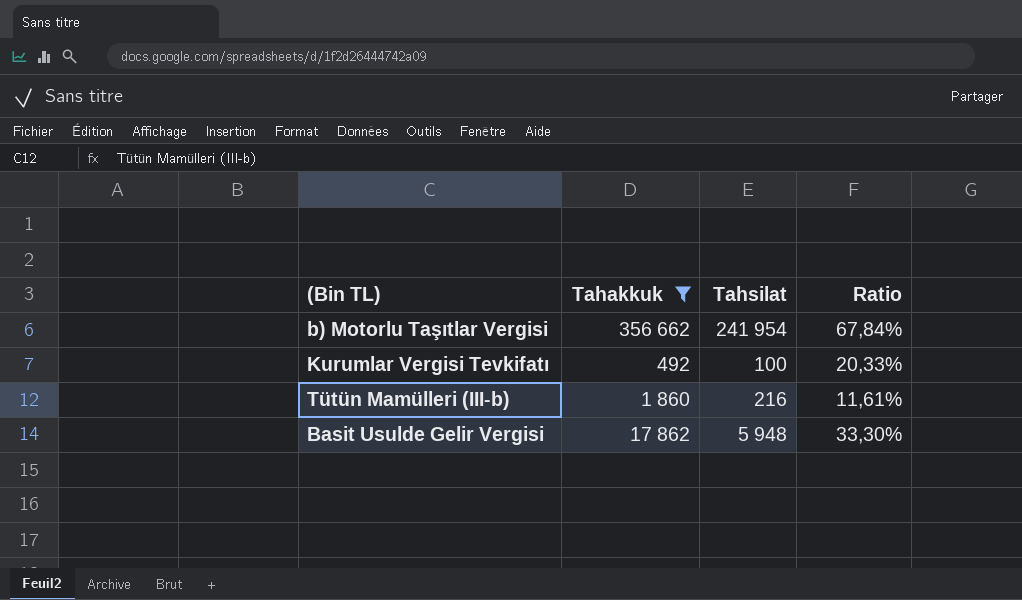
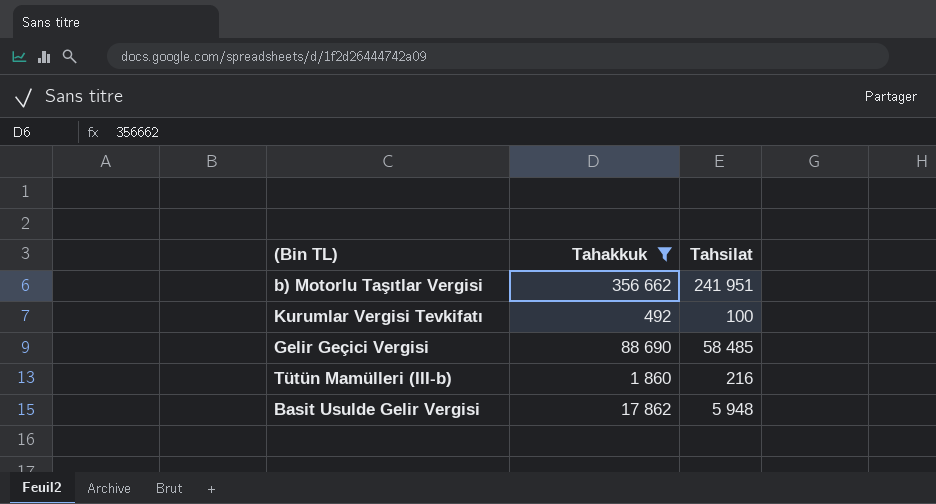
column Ratio | formula: [Tahsilat] / [Tahakkuk] -> none
b) Motorlu Taşıtlar Vergisi | Tahsilat: 241 954 -> 241 951
row Gelir Geçici Vergisi: none -> 88 690 | 58 485

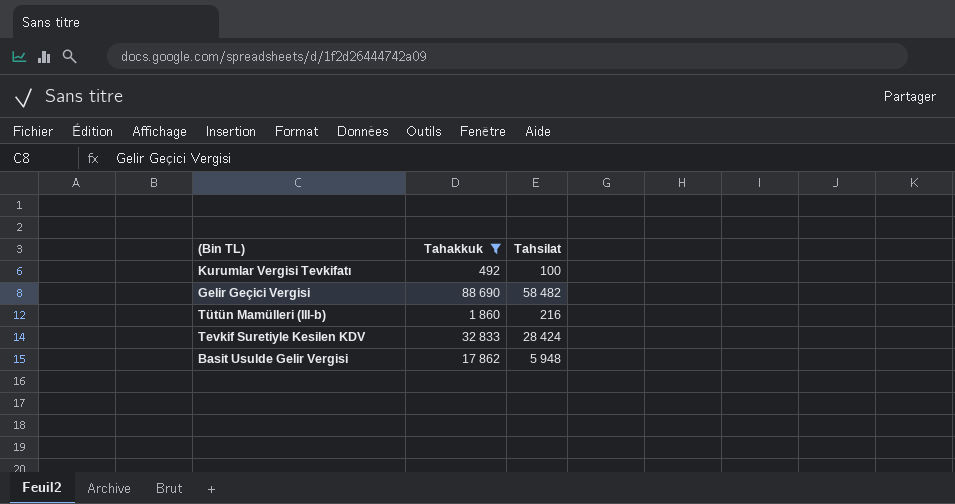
row b) Motorlu Taşıtlar Vergisi: 356 662 | 241 951 -> none
Gelir Geçici Vergisi | Tahsilat: 58 485 -> 58 482
row Tevkif Suretiyle Kesilen KDV: none -> 32 833 | 28 424

